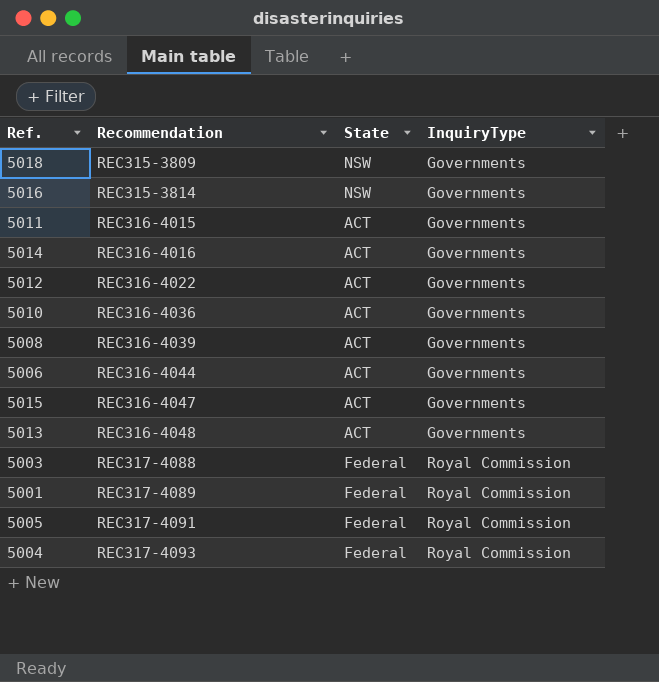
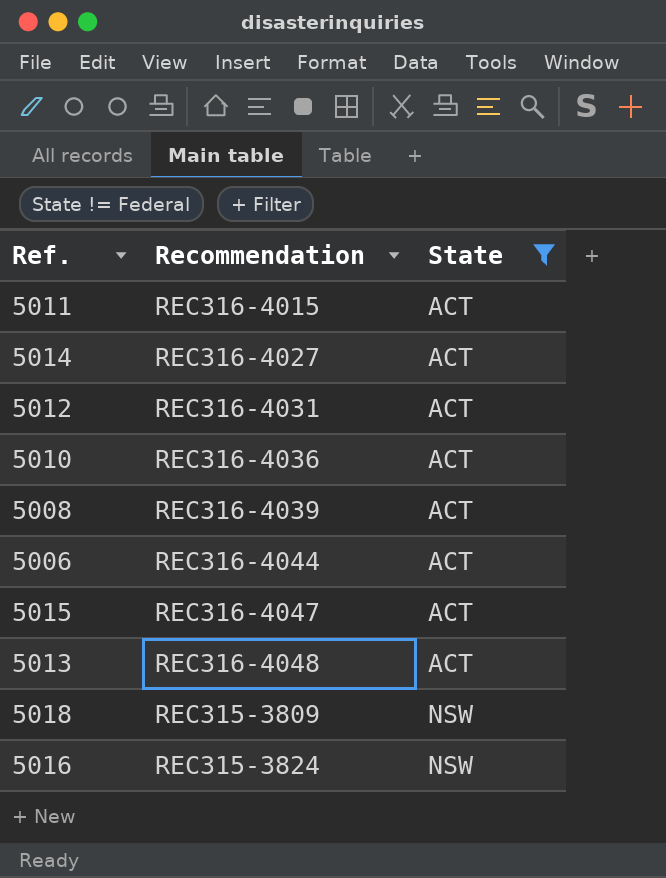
filter: none -> State != Federal
row order: Recommendation ascending -> State ascending
column InquiryType | position: 4 -> none
5014 | Recommendation: REC316-4016 -> REC316-4027
5012 | Recommendation: REC316-4022 -> REC316-4031
5016 | Recommendation: REC315-3814 -> REC315-3824

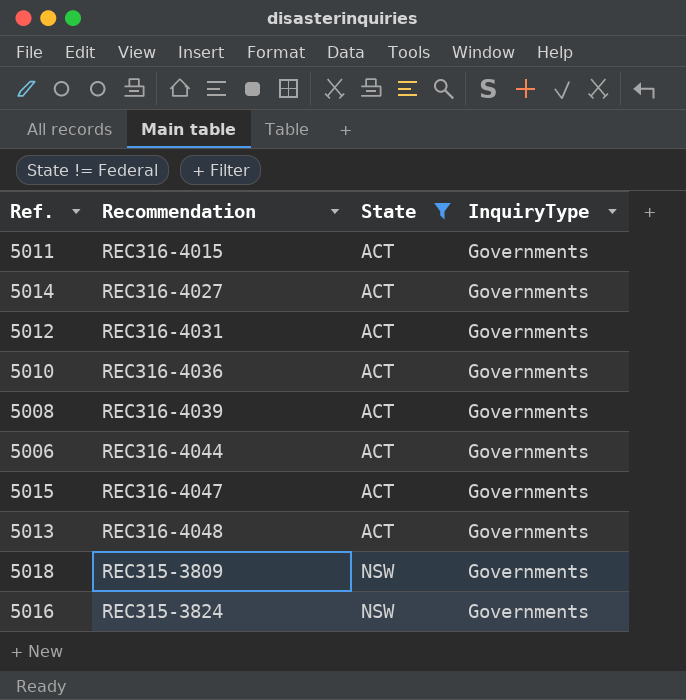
column InquiryType | position: none -> 4

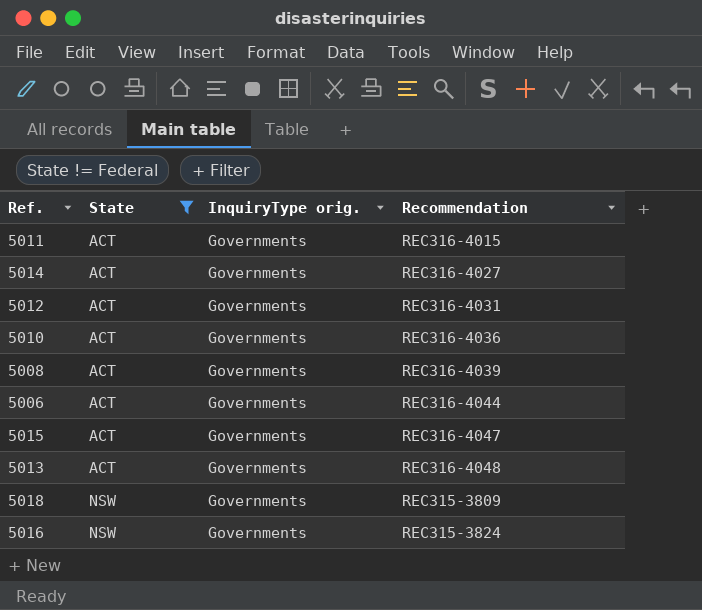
column name: InquiryType -> InquiryType orig.
column Recommendation | position: 2 -> 4

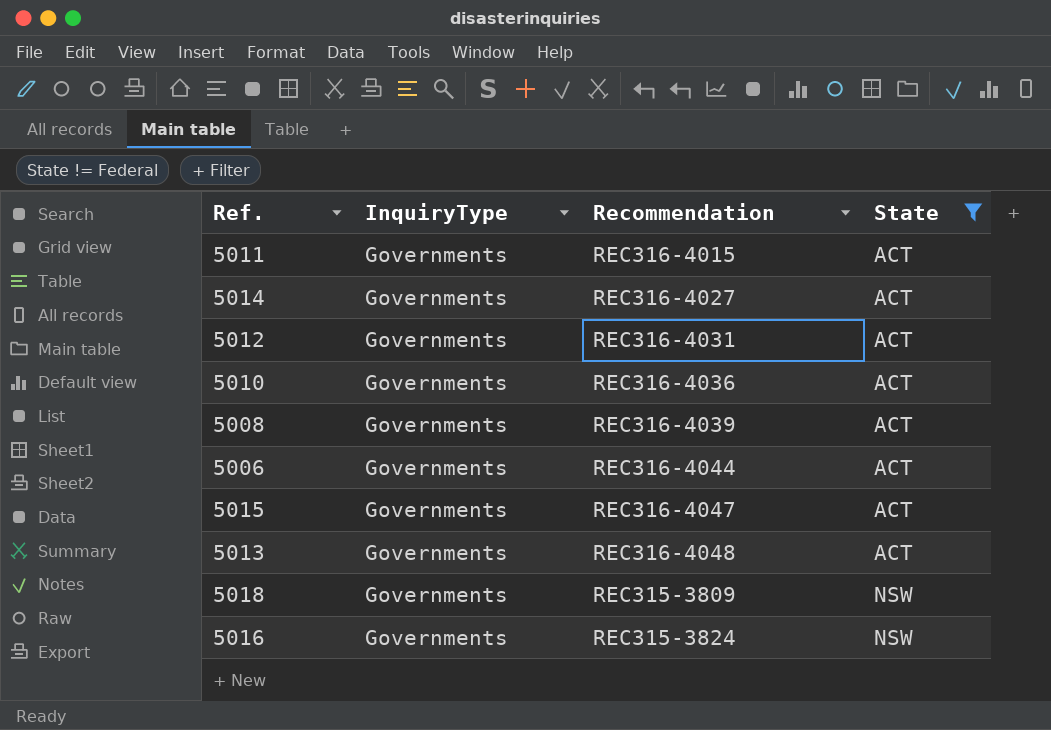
column name: InquiryType orig. -> InquiryType
column State | position: 2 -> 4

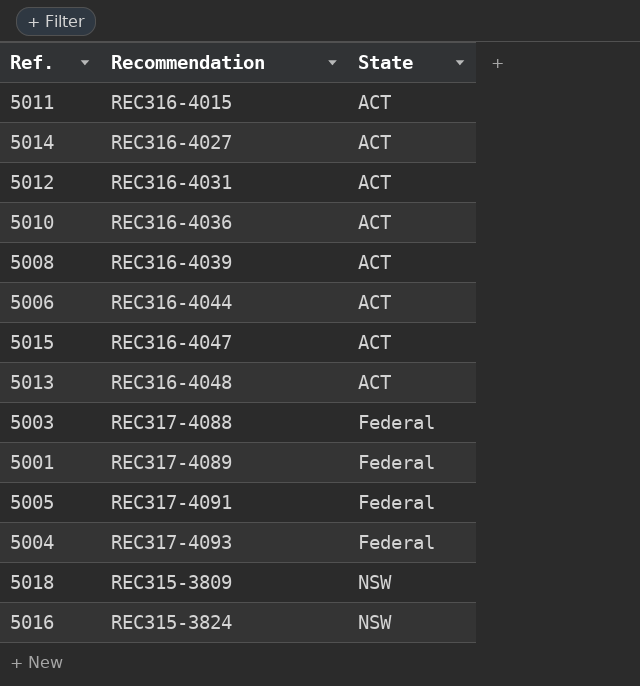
filter: State != Federal -> none
column InquiryType | position: 2 -> none

